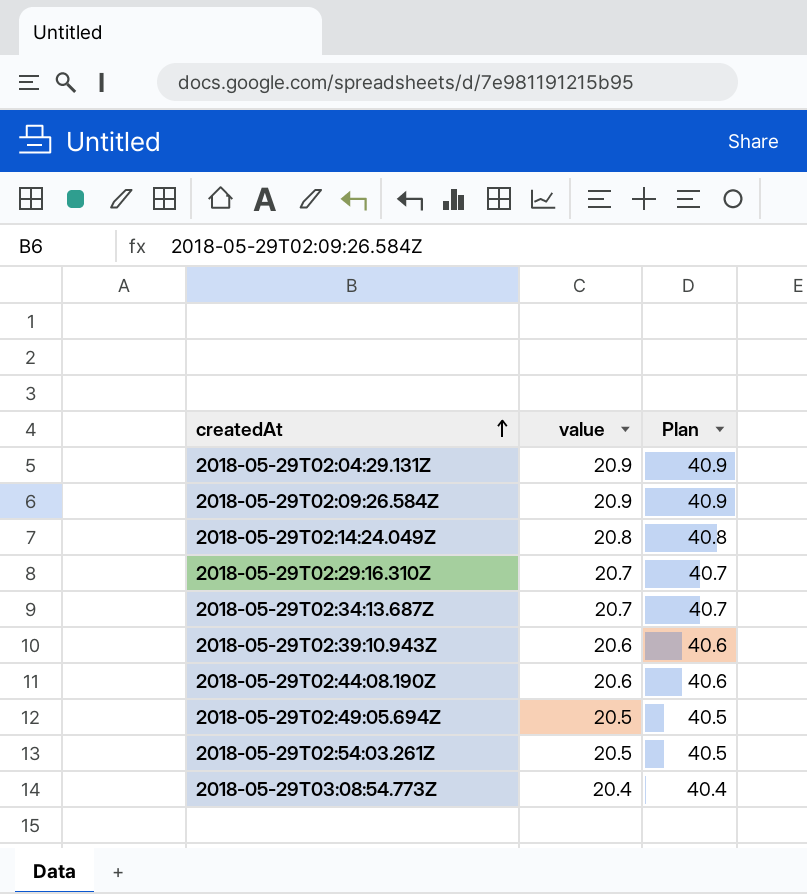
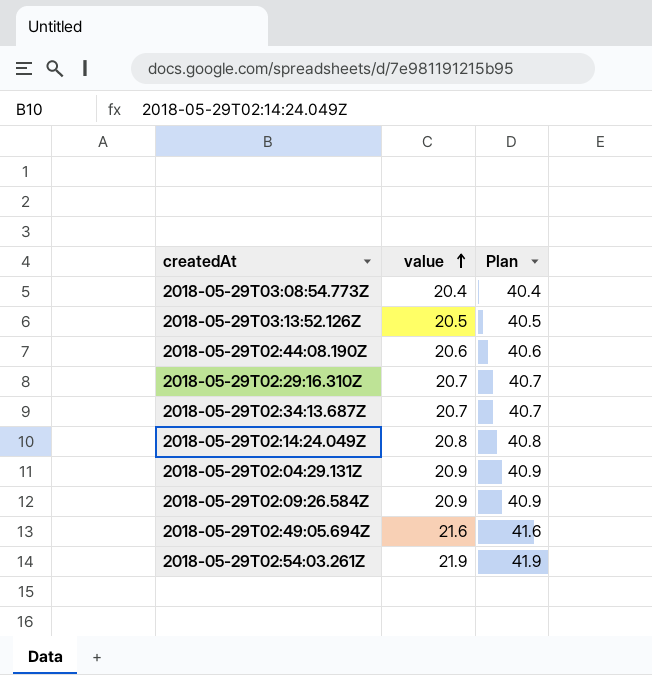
row order: createdAt ascending -> value ascending
row 2018-05-29T02:39:10.943Z: 20.6 | 40.6 -> none
row 2018-05-29T03:13:52.126Z: none -> 20.5 | 40.5
2018-05-29T02:49:05.694Z | value: 20.5 -> 21.6
2018-05-29T02:49:05.694Z | Plan: 40.5 -> 41.6
2018-05-29T02:54:03.261Z | value: 20.5 -> 21.9
2018-05-29T02:54:03.261Z | Plan: 40.5 -> 41.9

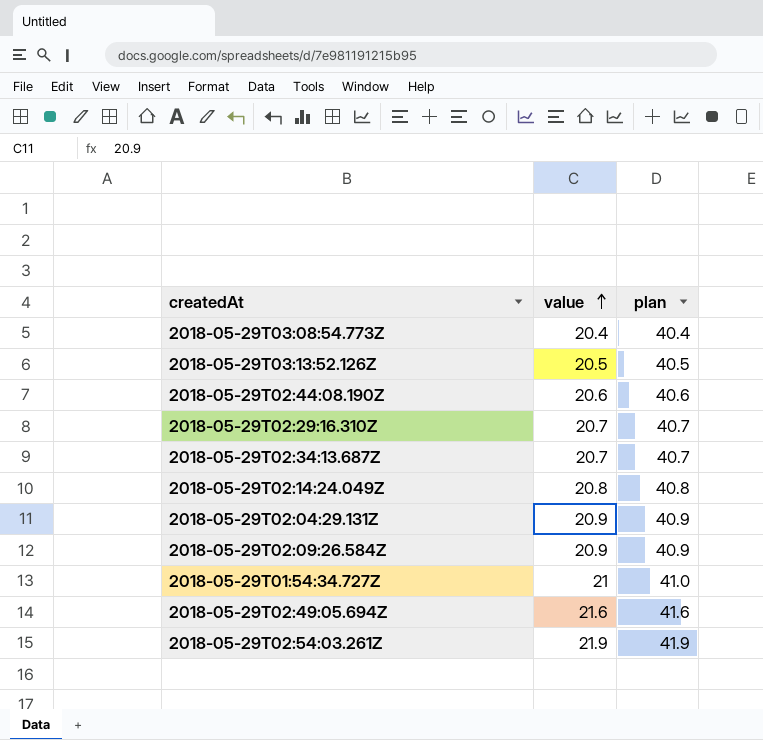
column name: Plan -> plan
row 2018-05-29T01:54:34.727Z: none -> 21 | 41.0

